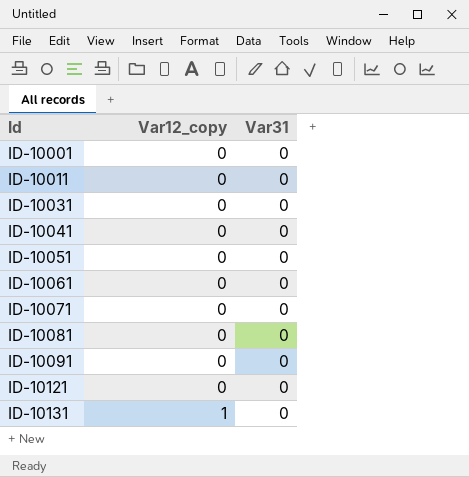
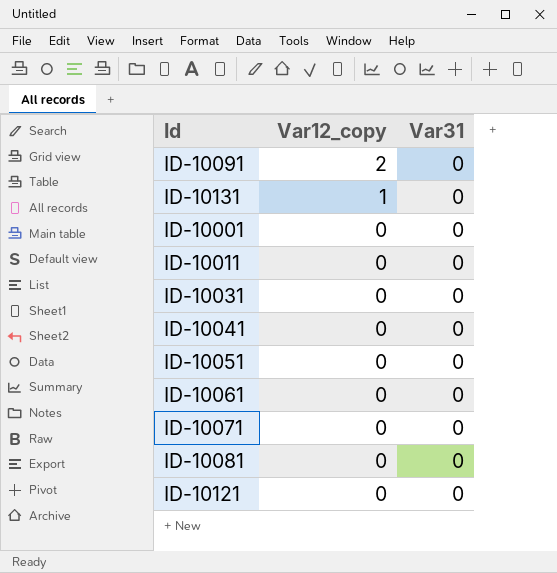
row order: Id ascending -> Var12_copy descending
ID-10091 | Var12_copy: 0 -> 2

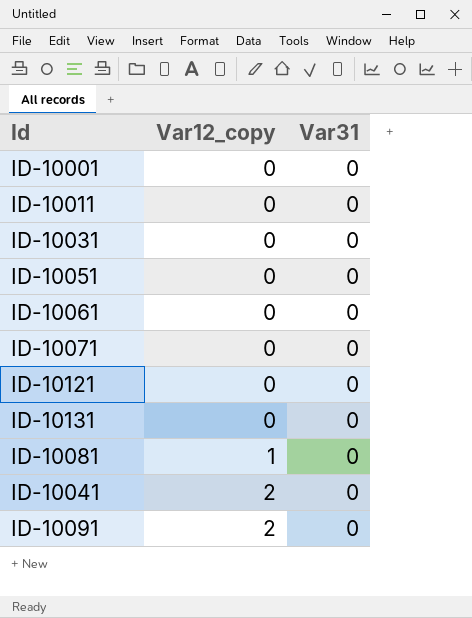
row order: Var12_copy descending -> Var12_copy ascending
ID-10131 | Var12_copy: 1 -> 0
ID-10081 | Var12_copy: 0 -> 1
ID-10041 | Var12_copy: 0 -> 2

